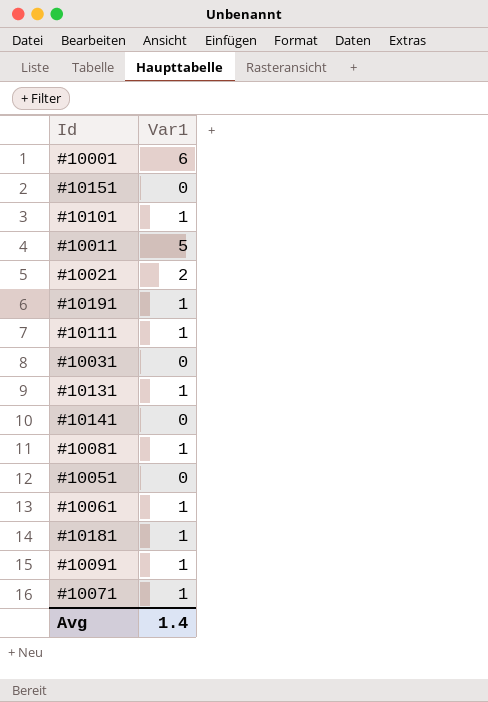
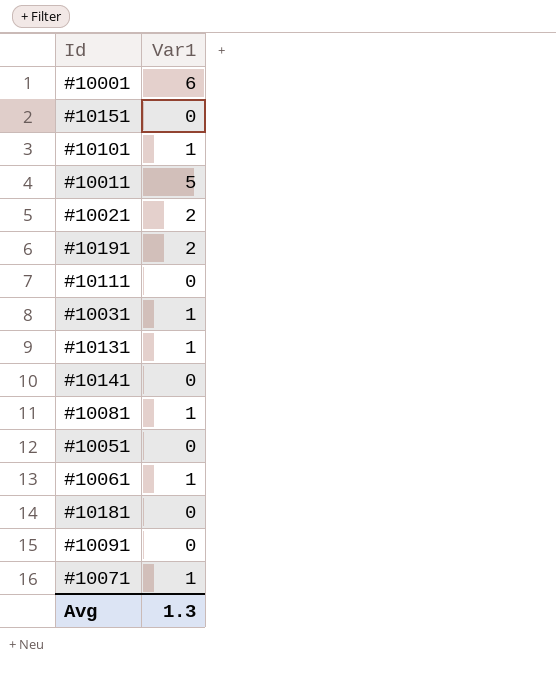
#10191 | Var1: 1 -> 2
#10111 | Var1: 1 -> 0
#10031 | Var1: 0 -> 1
#10181 | Var1: 1 -> 0
#10091 | Var1: 1 -> 0
Avg | Var1: 1.4 -> 1.3

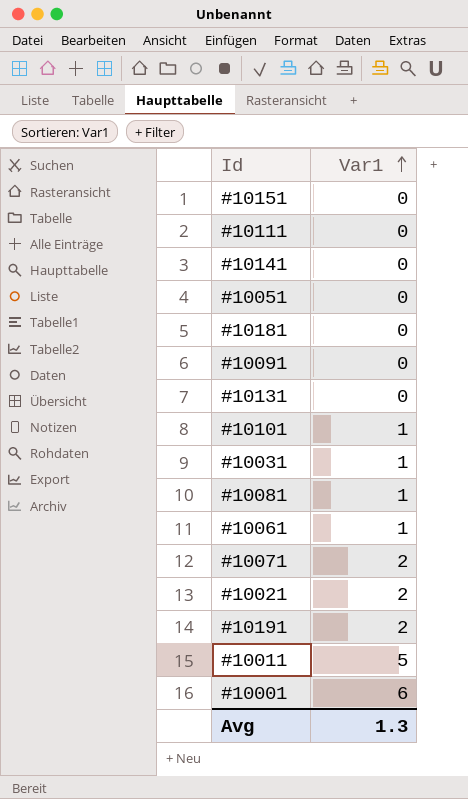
row order: none -> Var1 ascending
#10131 | Var1: 1 -> 0
#10071 | Var1: 1 -> 2

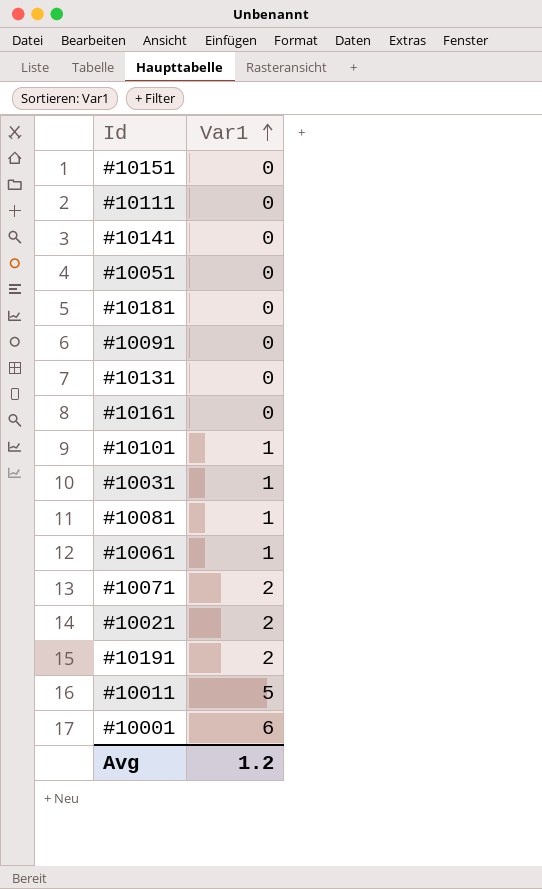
row #10161: none -> 0
Avg | Var1: 1.3 -> 1.2

